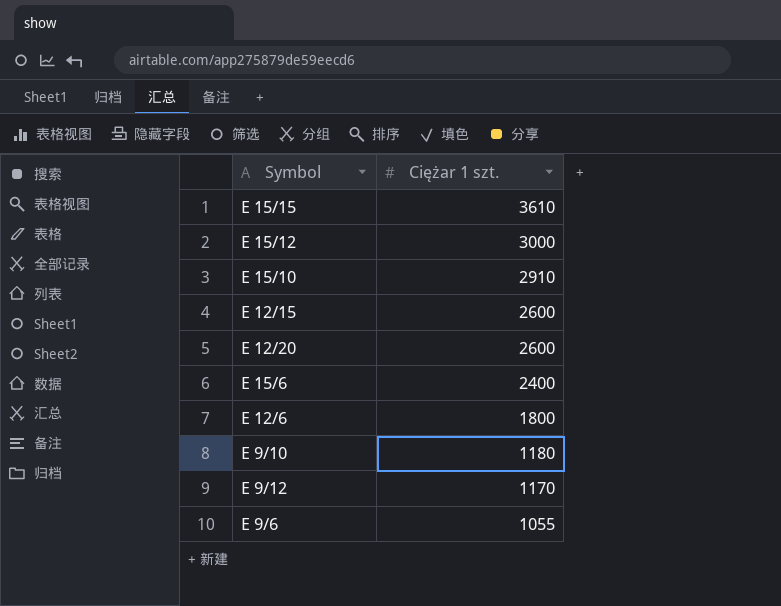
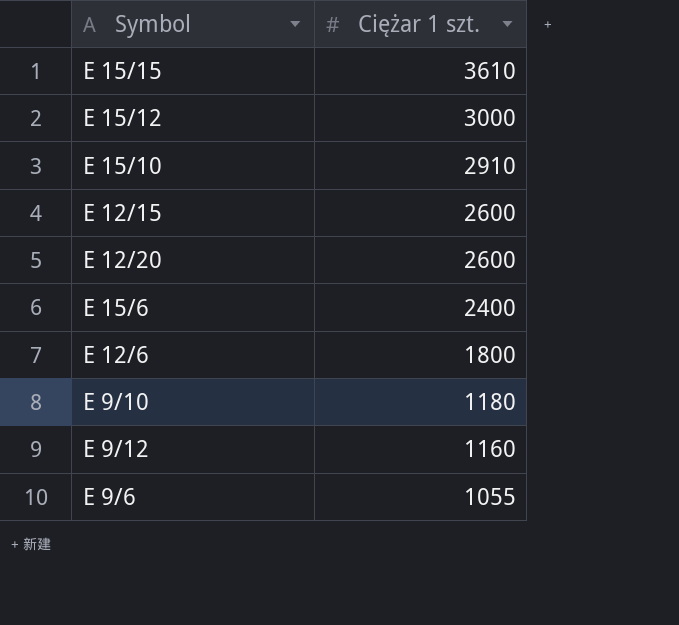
E 9/12 | Ciężar 1 szt.: 1170 -> 1160

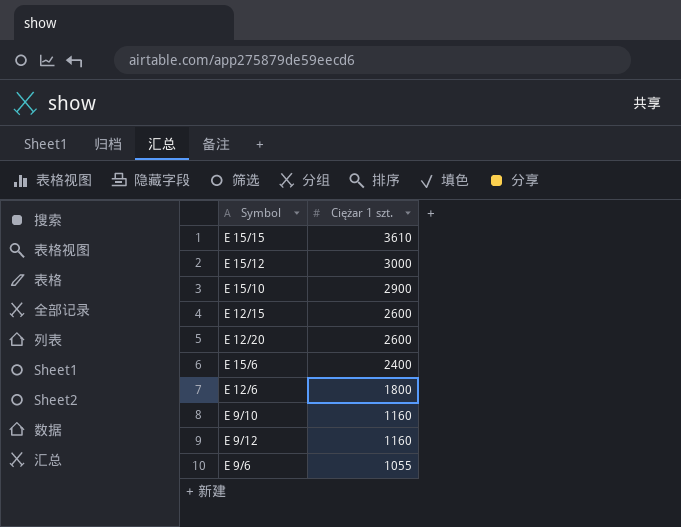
E 15/10 | Ciężar 1 szt.: 2910 -> 2900
E 9/10 | Ciężar 1 szt.: 1180 -> 1160

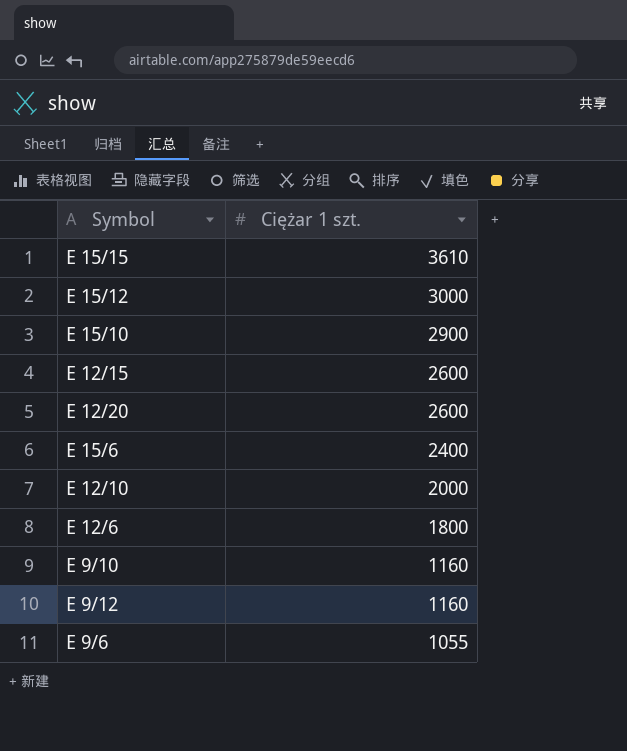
row E 12/10: none -> 2000

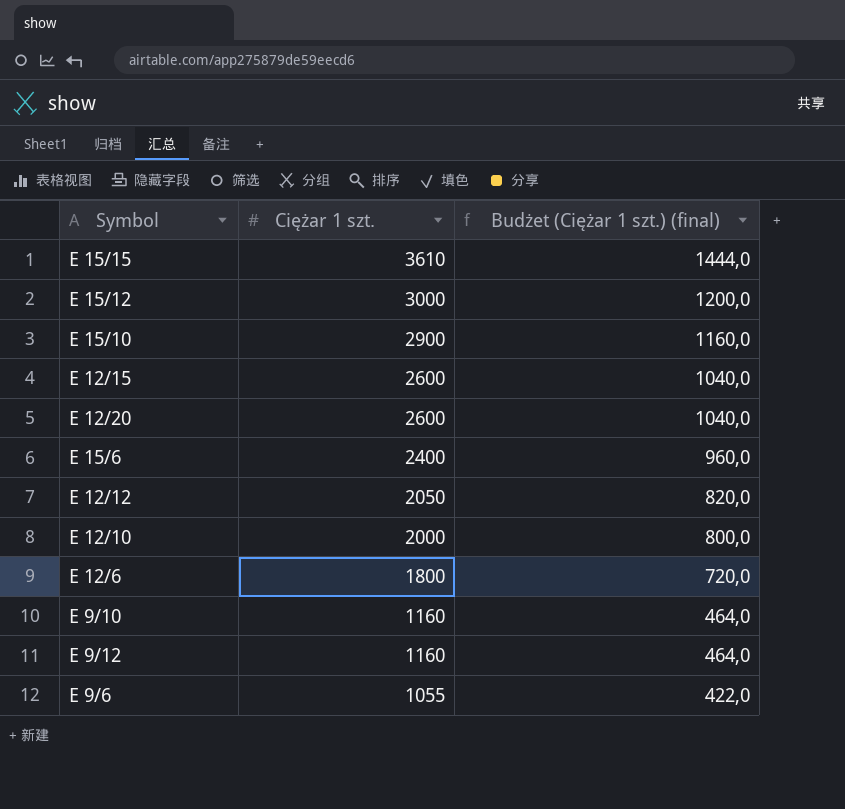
column Budżet (Ciężar 1 szt.) (final) | formula: none -> [Ciężar 1 szt.] * 0,4
row E 12/12: none -> 2050 | 820,0

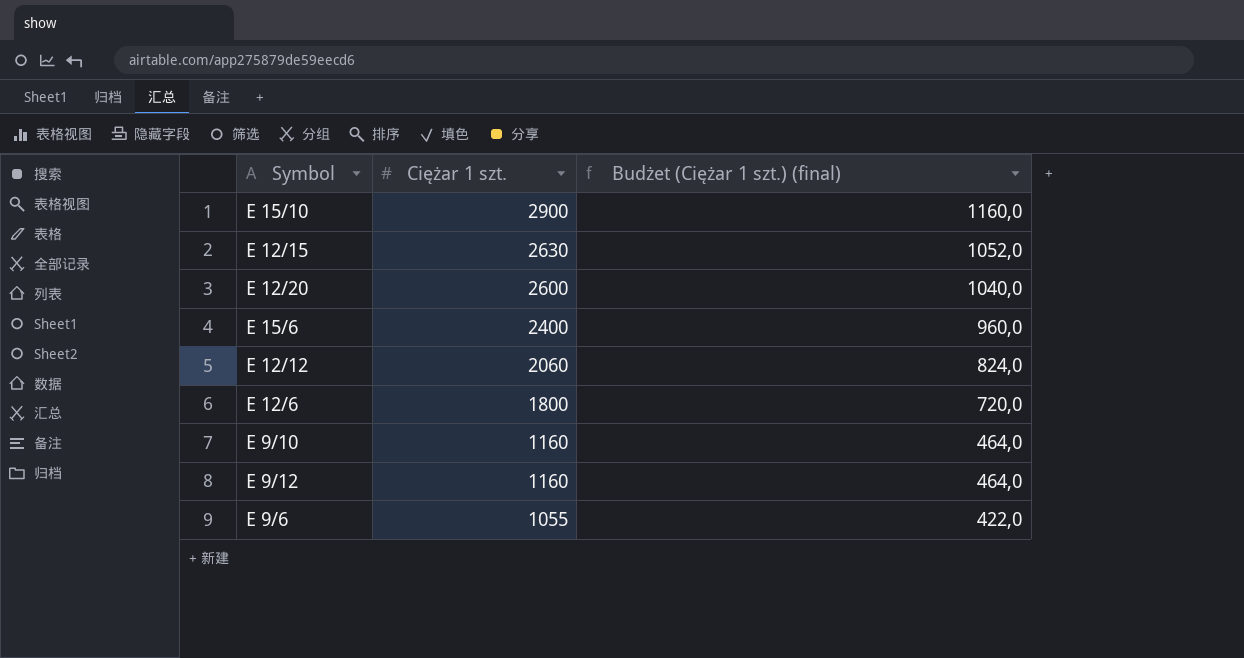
row E 15/15: 3610 | 1444,0 -> none
row E 15/12: 3000 | 1200,0 -> none
row E 12/10: 2000 | 800,0 -> none
E 12/15 | Ciężar 1 szt.: 2600 -> 2630
E 12/15 | Budżet (Ciężar 1 szt.) (final): 1040,0 -> 1052,0
E 12/12 | Ciężar 1 szt.: 2050 -> 2060
E 12/12 | Budżet (Ciężar 1 szt.) (final): 820,0 -> 824,0

